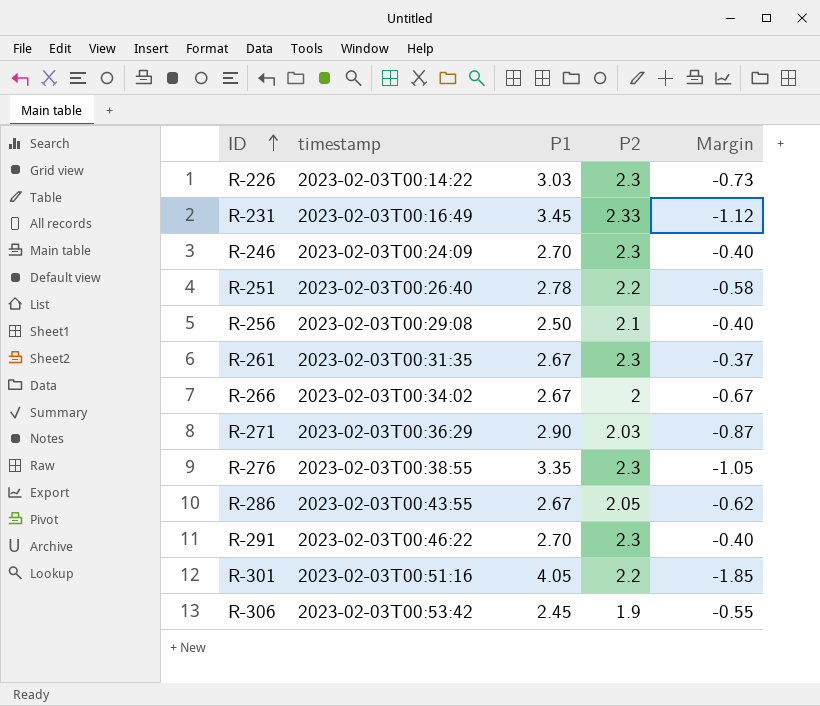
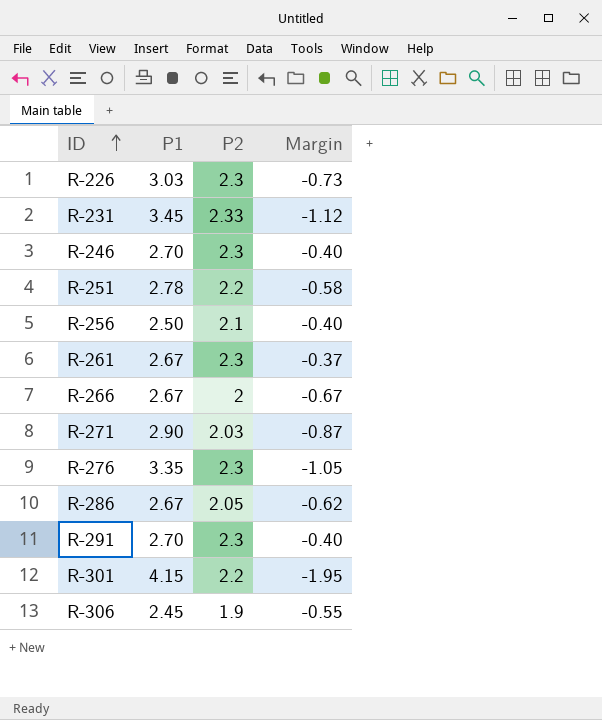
column timestamp | position: 2 -> none
R-301 | P1: 4.05 -> 4.15
R-301 | Margin: -1.85 -> -1.95

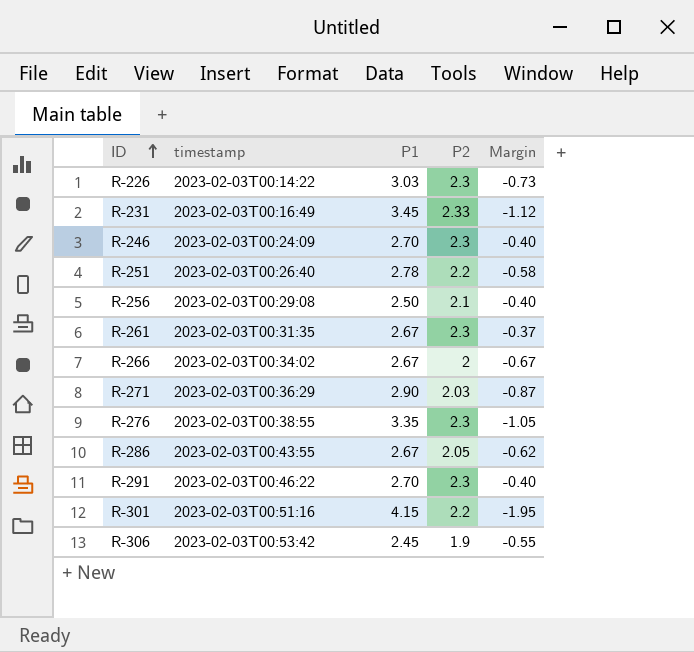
column timestamp | position: none -> 2

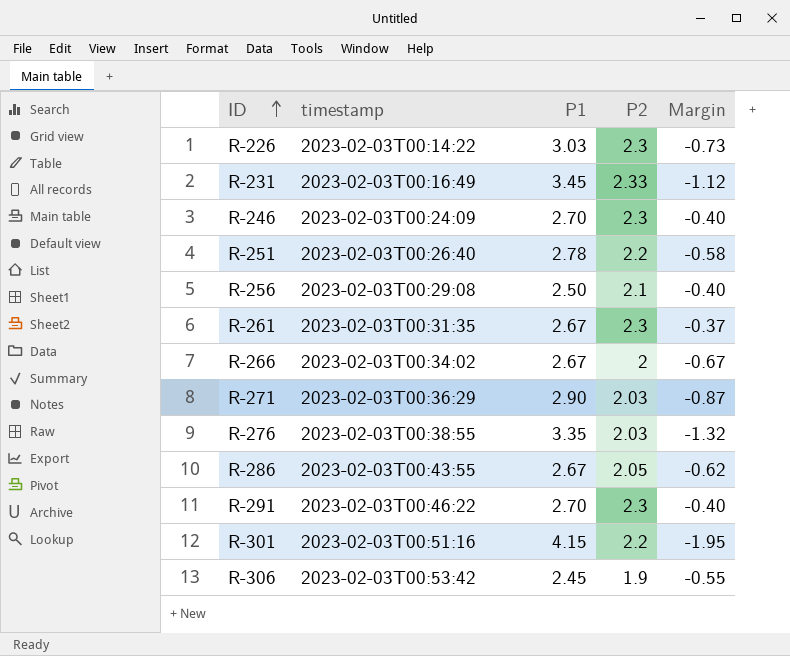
R-276 | P2: 2.3 -> 2.03
R-276 | Margin: -1.05 -> -1.32

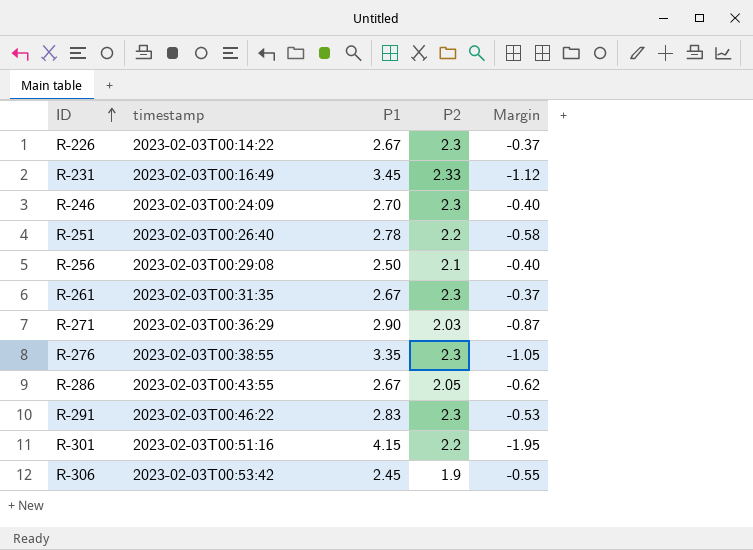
row R-266: 2023-02-03T00:34:02 | 2.67 | 2 | -0.67 -> none
R-226 | P1: 3.03 -> 2.67
R-226 | Margin: -0.73 -> -0.37
R-276 | P2: 2.03 -> 2.3
R-276 | Margin: -1.32 -> -1.05
R-291 | P1: 2.70 -> 2.83
R-291 | Margin: -0.40 -> -0.53

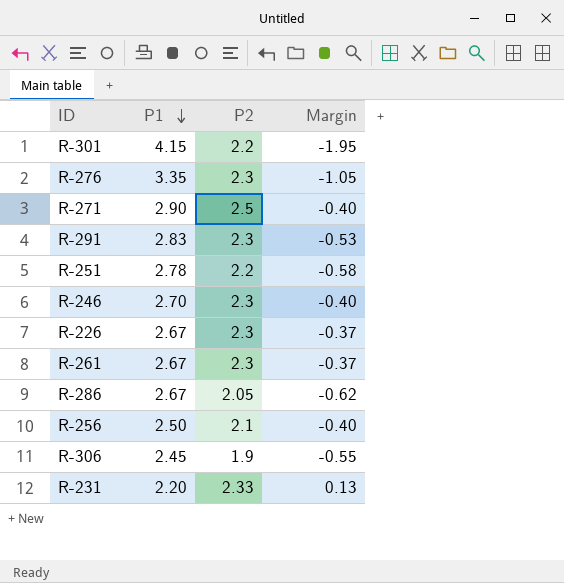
row order: ID ascending -> P1 descending
column timestamp | position: 2 -> none
R-271 | P2: 2.03 -> 2.5
R-271 | Margin: -0.87 -> -0.40
R-231 | P1: 3.45 -> 2.20
R-231 | Margin: -1.12 -> 0.13

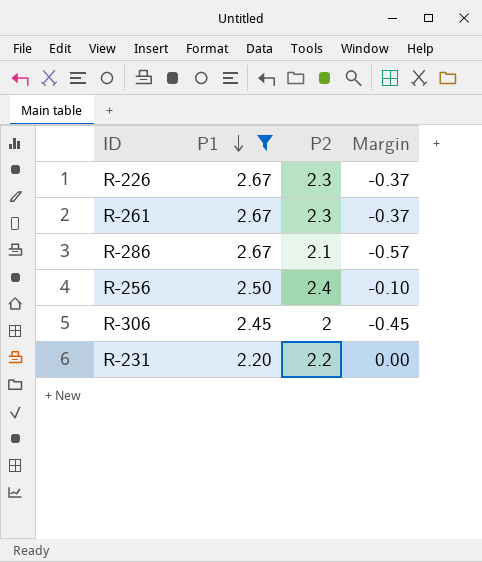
filter: none -> P1 <= 2.67
R-286 | P2: 2.05 -> 2.1
R-286 | Margin: -0.62 -> -0.57
R-256 | P2: 2.1 -> 2.4
R-256 | Margin: -0.40 -> -0.10
R-306 | P2: 1.9 -> 2
R-306 | Margin: -0.55 -> -0.45
R-231 | P2: 2.33 -> 2.2
R-231 | Margin: 0.13 -> 0.00

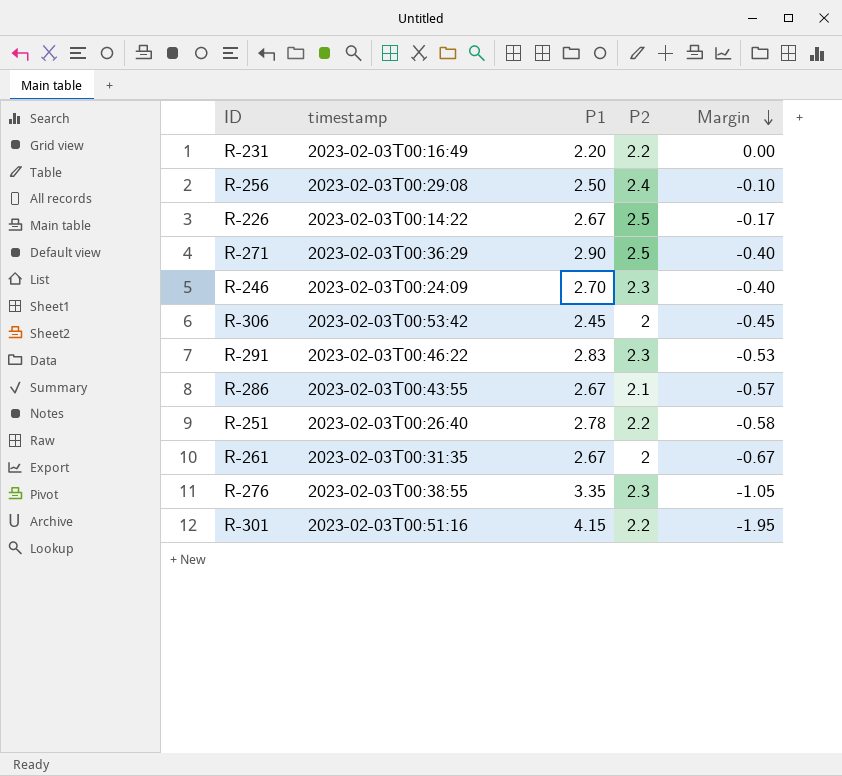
filter: P1 <= 2.67 -> none
row order: P1 descending -> Margin descending
column timestamp | position: none -> 2
R-226 | P2: 2.3 -> 2.5
R-226 | Margin: -0.37 -> -0.17
R-261 | P2: 2.3 -> 2
R-261 | Margin: -0.37 -> -0.67

